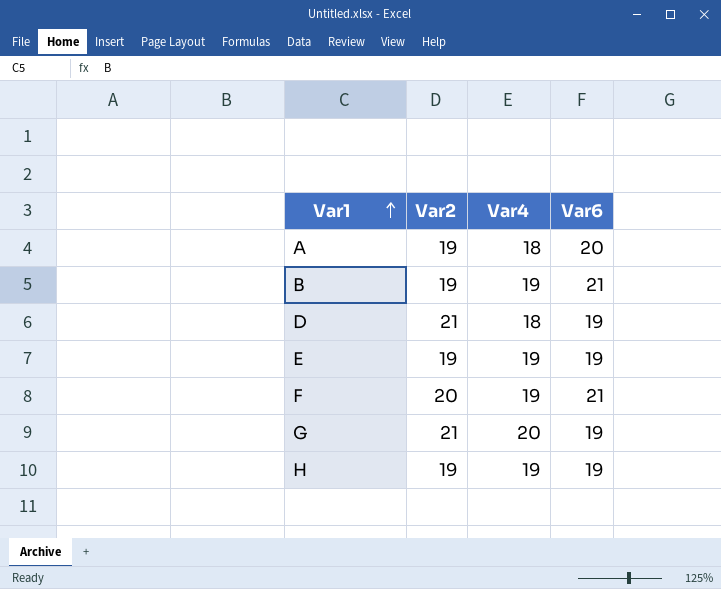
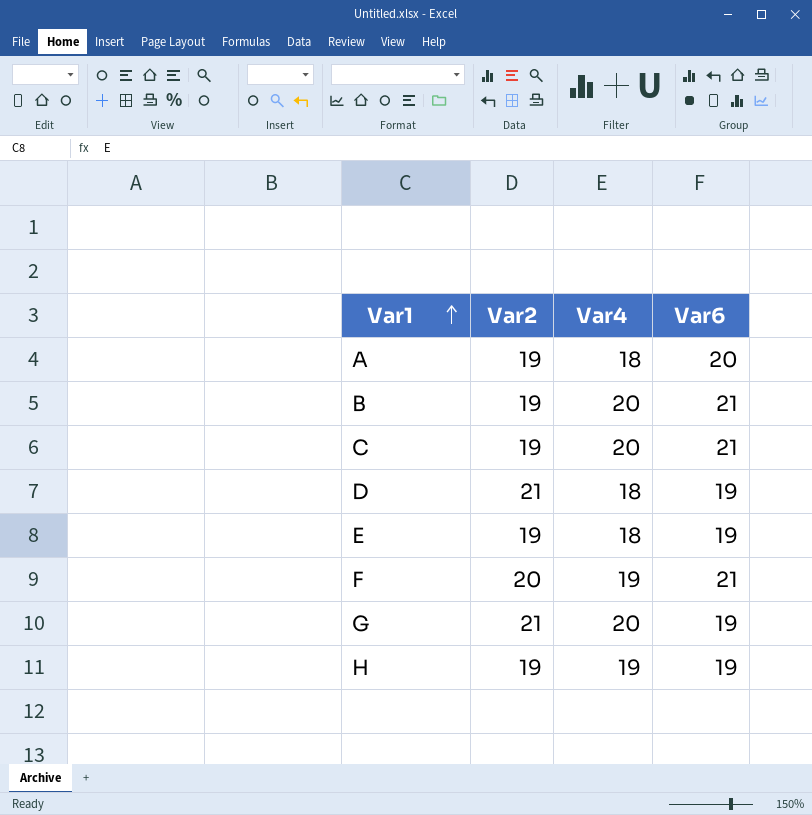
B | Var4: 19 -> 20
row C: none -> 19 | 20 | 21
E | Var4: 19 -> 18

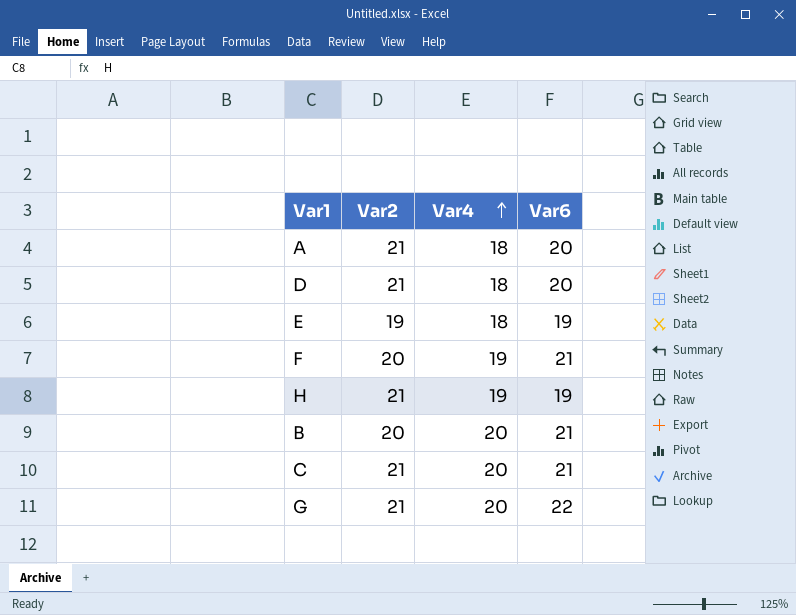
row order: Var1 ascending -> Var4 ascending
A | Var2: 19 -> 21
D | Var6: 19 -> 20
H | Var2: 19 -> 21
B | Var2: 19 -> 20
C | Var2: 19 -> 21
G | Var6: 19 -> 22

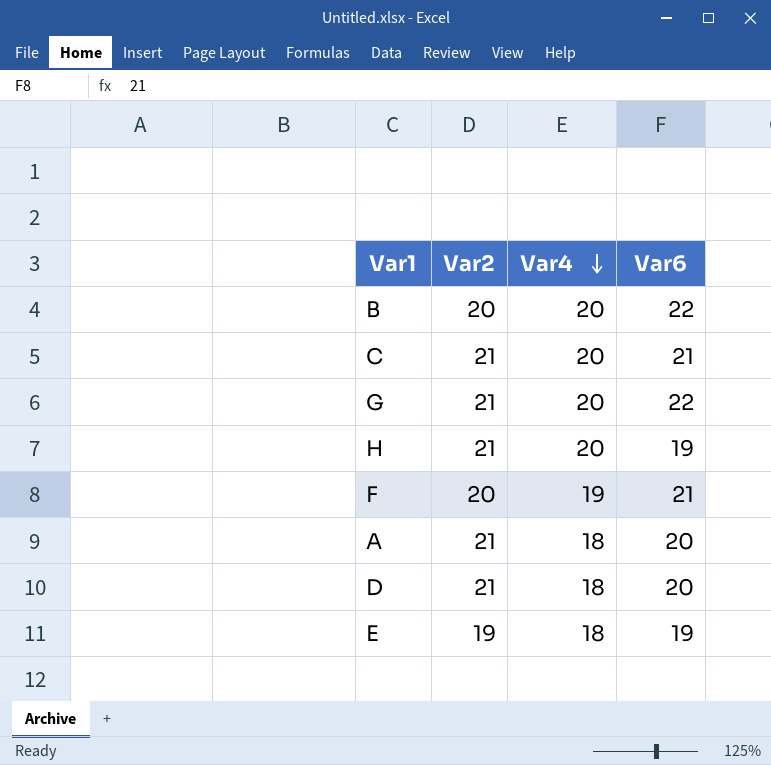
row order: Var4 ascending -> Var4 descending
B | Var6: 21 -> 22
H | Var4: 19 -> 20

